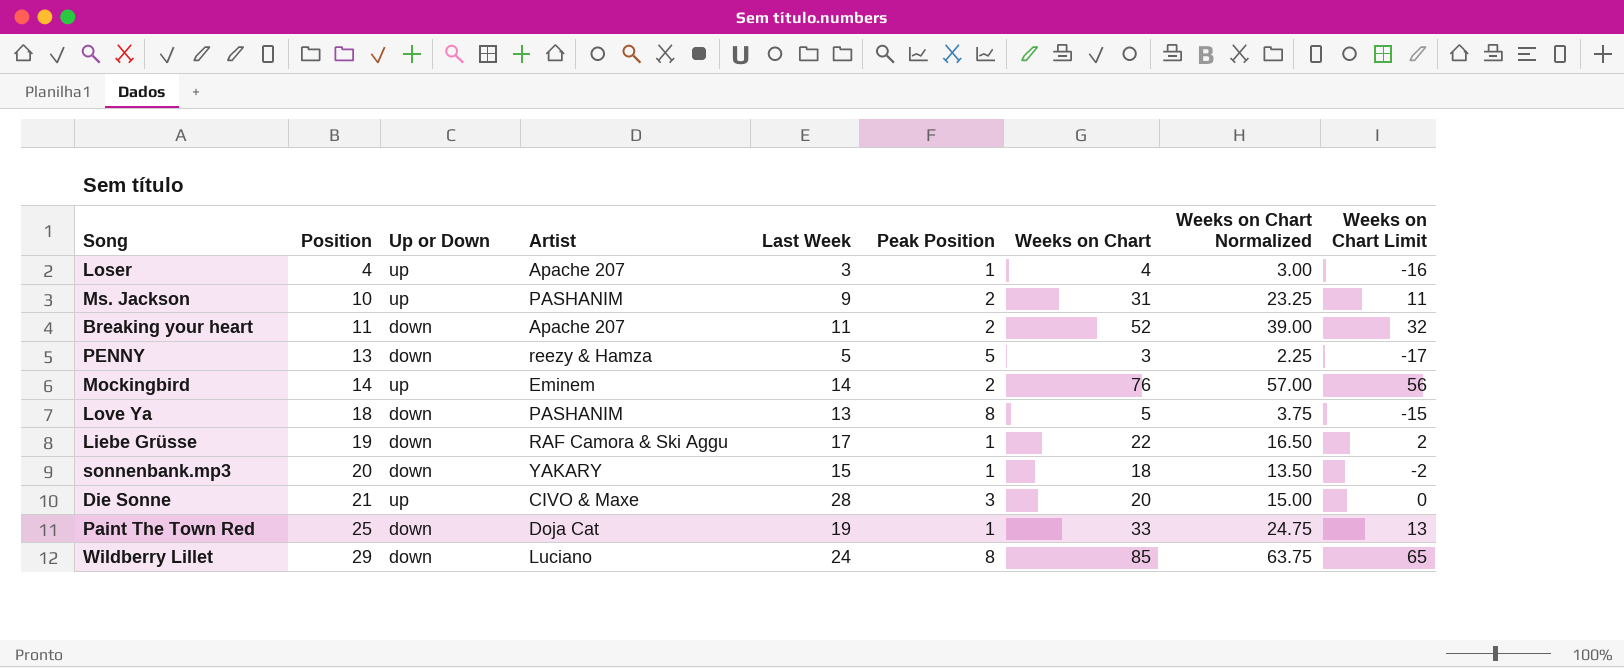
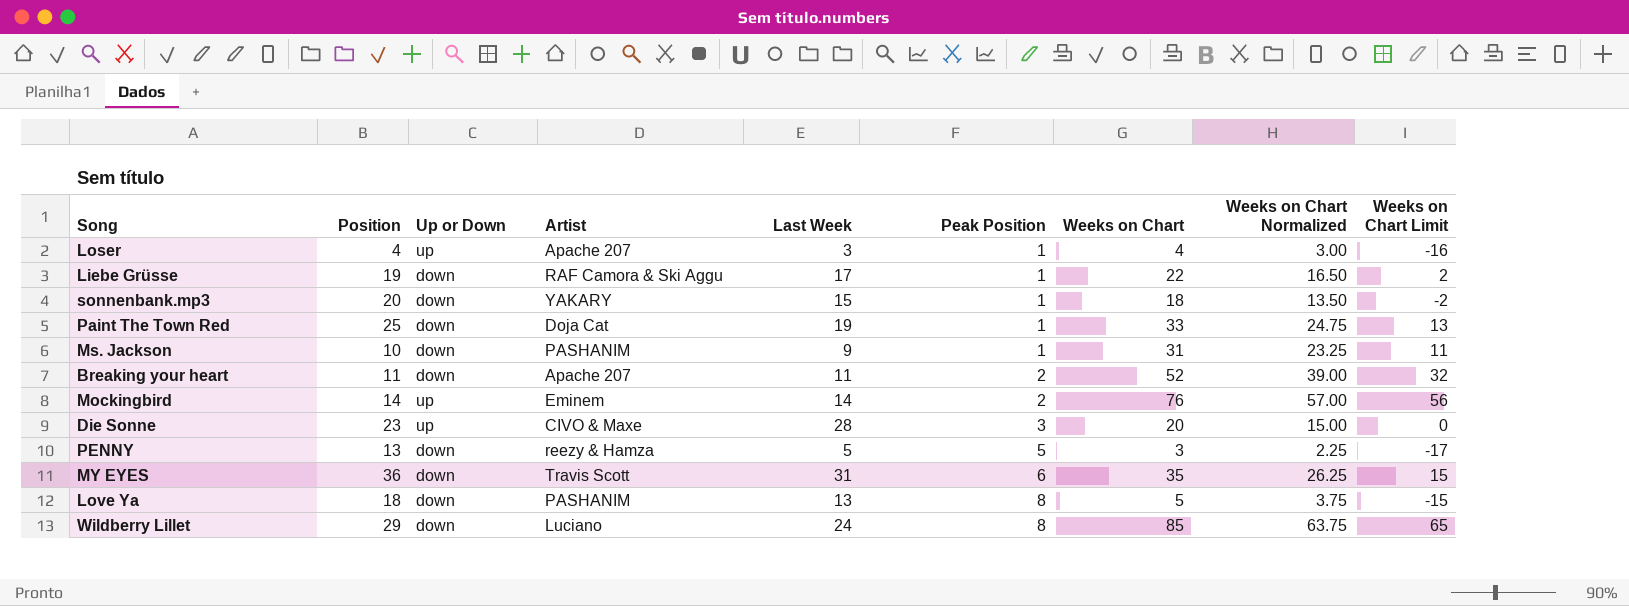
row order: Position ascending -> Peak Position ascending
Ms. Jackson | Up or Down: up -> down
Ms. Jackson | Peak Position: 2 -> 1
Die Sonne | Position: 21 -> 23
row MY EYES: none -> 36 | down | Travis Scott | 31 | 6 | 35 | 26.25 | 15

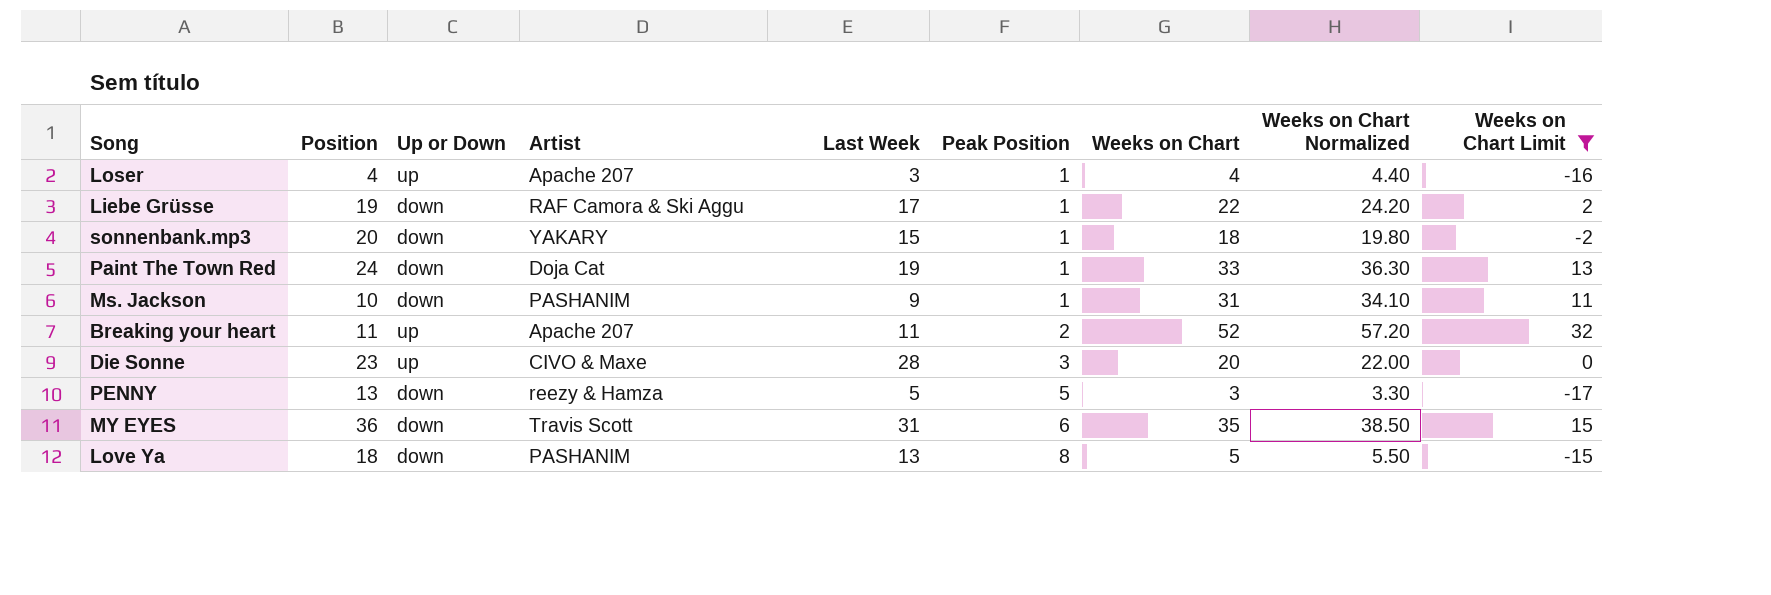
filter: none -> Weeks on Chart Limit <= 32
column Weeks on Chart Normalized | formula: [Weeks on Chart] * 0.75 -> [Weeks on Chart] * 1.1
Paint The Town Red | Position: 25 -> 24
Breaking your heart | Up or Down: down -> up

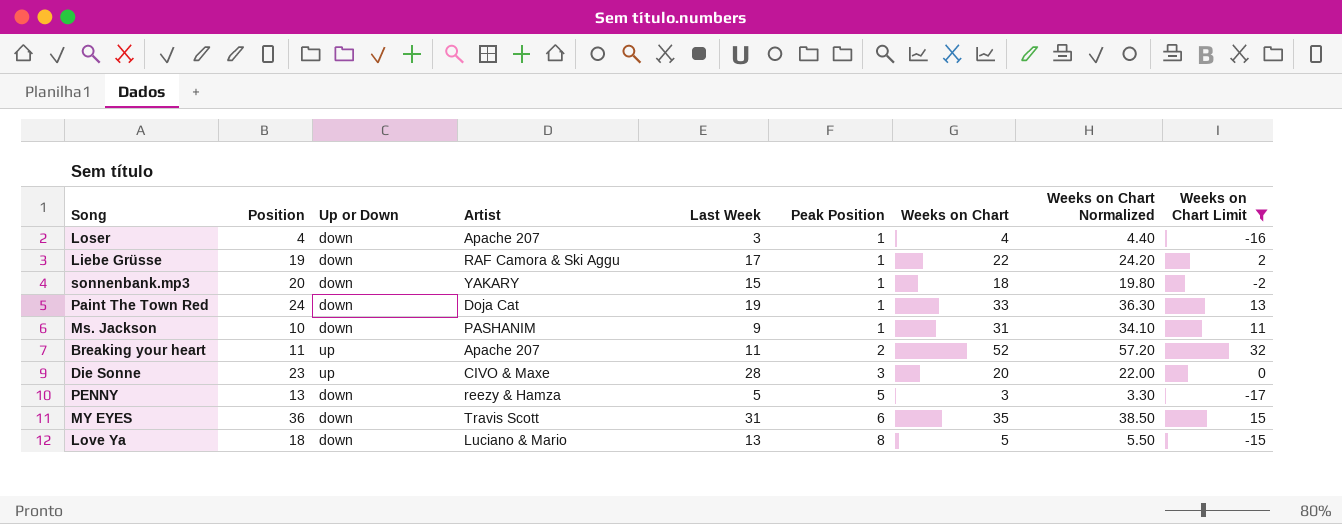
Loser | Up or Down: up -> down
Love Ya | Artist: PASHANIM -> Luciano & Mario

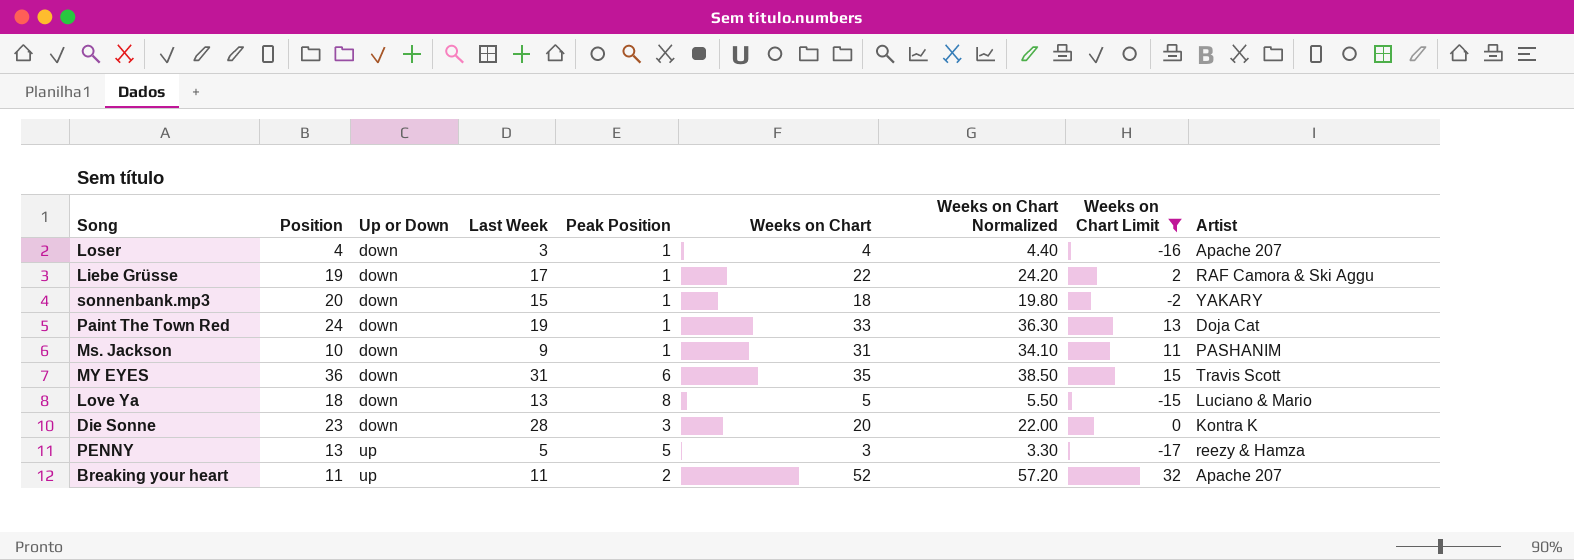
row order: Peak Position ascending -> Up or Down ascending
column Artist | position: 4 -> 9
Die Sonne | Up or Down: up -> down
Die Sonne | Artist: CIVO & Maxe -> Kontra K
PENNY | Up or Down: down -> up

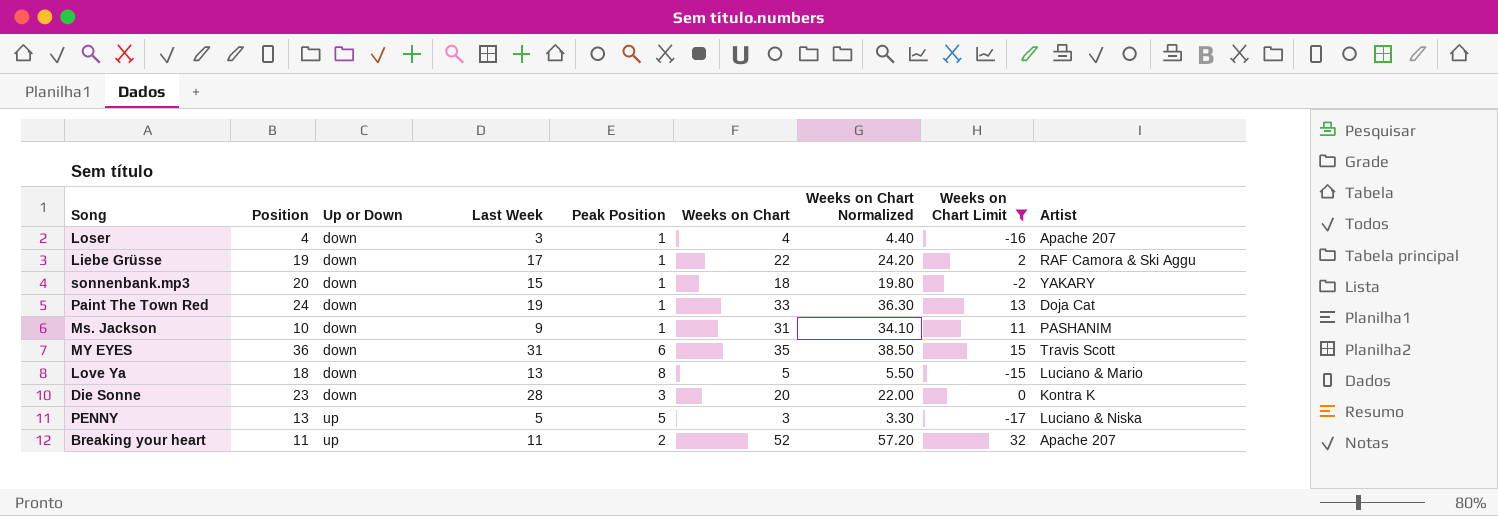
PENNY | Artist: reezy & Hamza -> Luciano & Niska

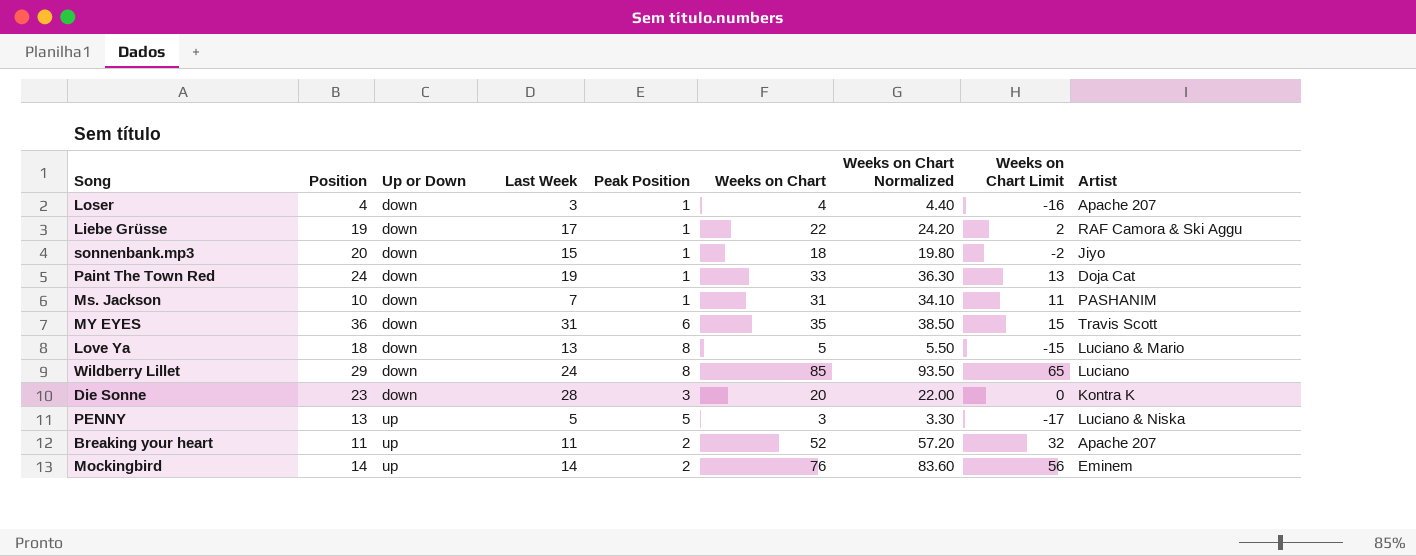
filter: Weeks on Chart Limit <= 32 -> none
sonnenbank.mp3 | Artist: YAKARY -> Jiyo
Ms. Jackson | Last Week: 9 -> 7

